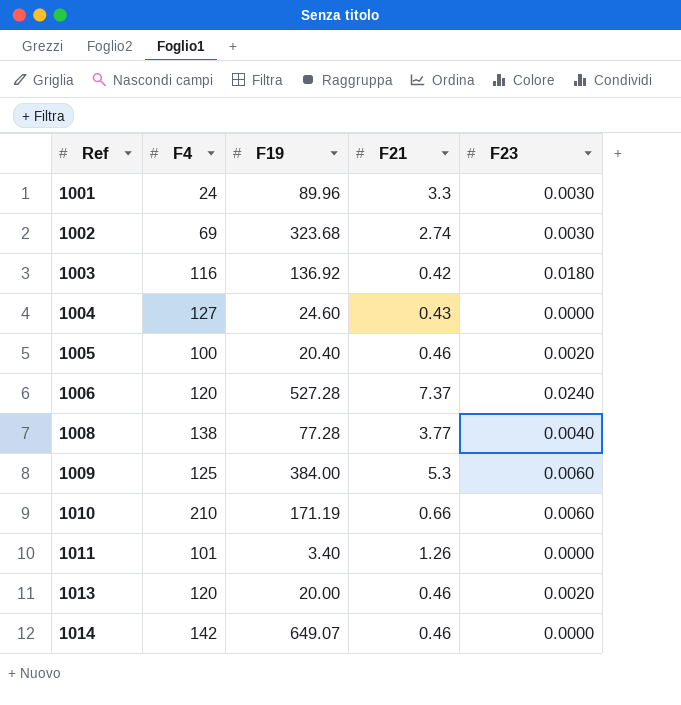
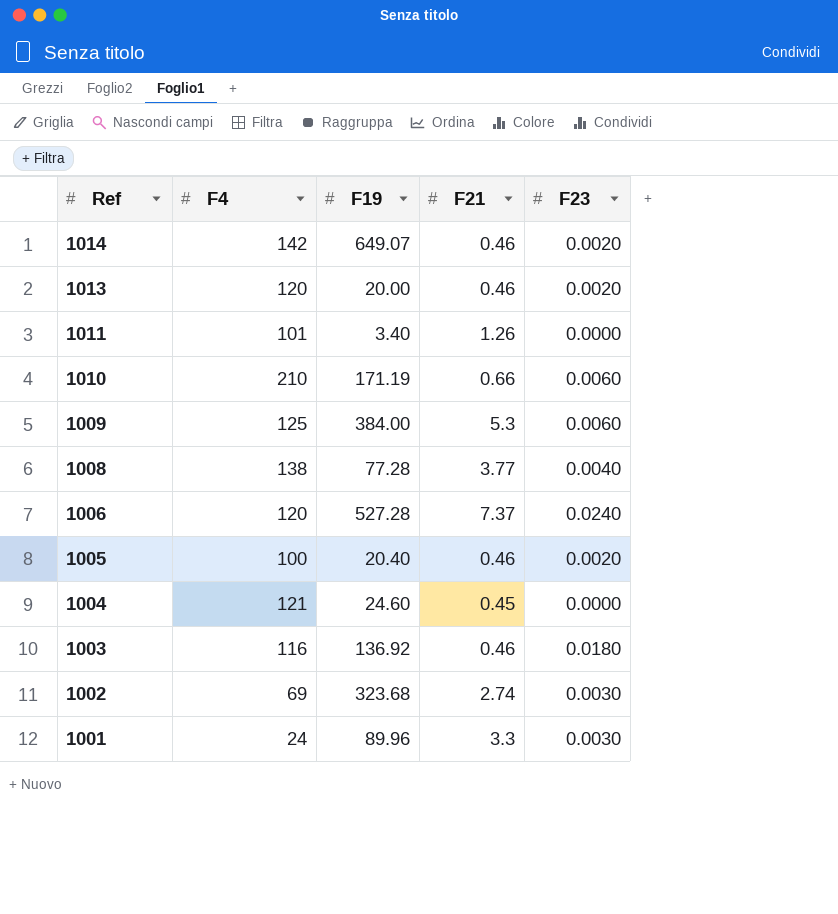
row order: Ref ascending -> Ref descending
1014 | F23: 0.0000 -> 0.0020
1004 | F4: 127 -> 121
1004 | F21: 0.43 -> 0.45
1003 | F21: 0.42 -> 0.46

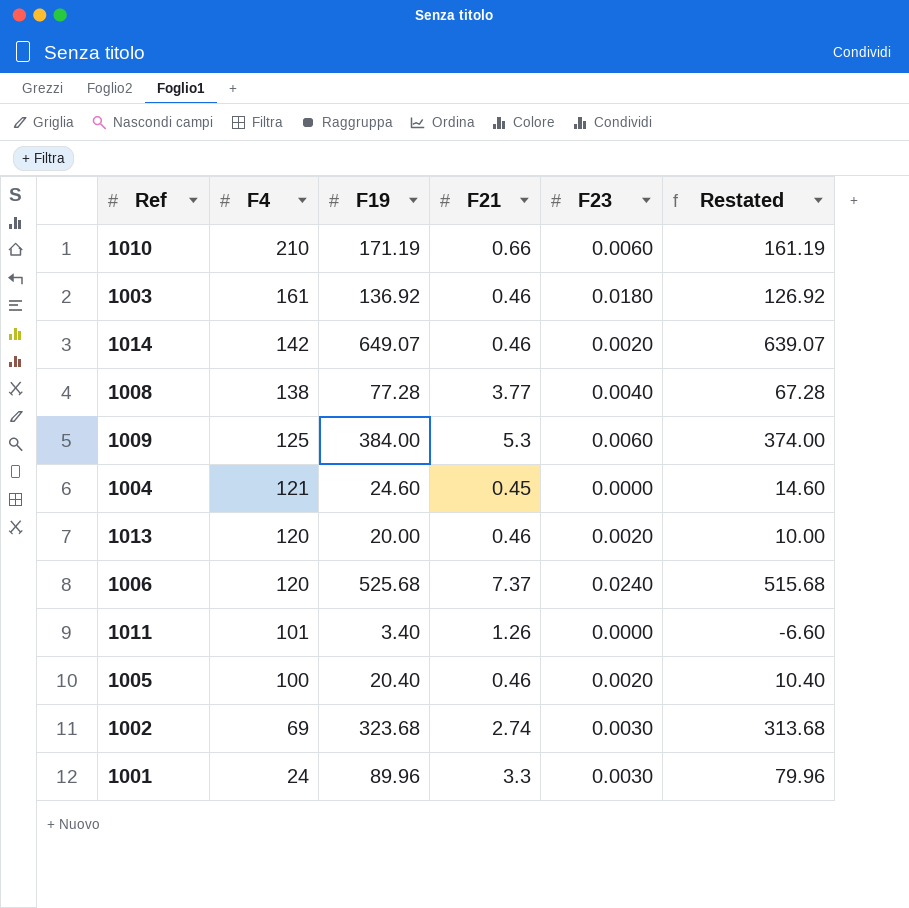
row order: Ref descending -> F4 descending
column Restated | formula: none -> [F19] - 10
1003 | F4: 116 -> 161
1006 | F19: 527.28 -> 525.68

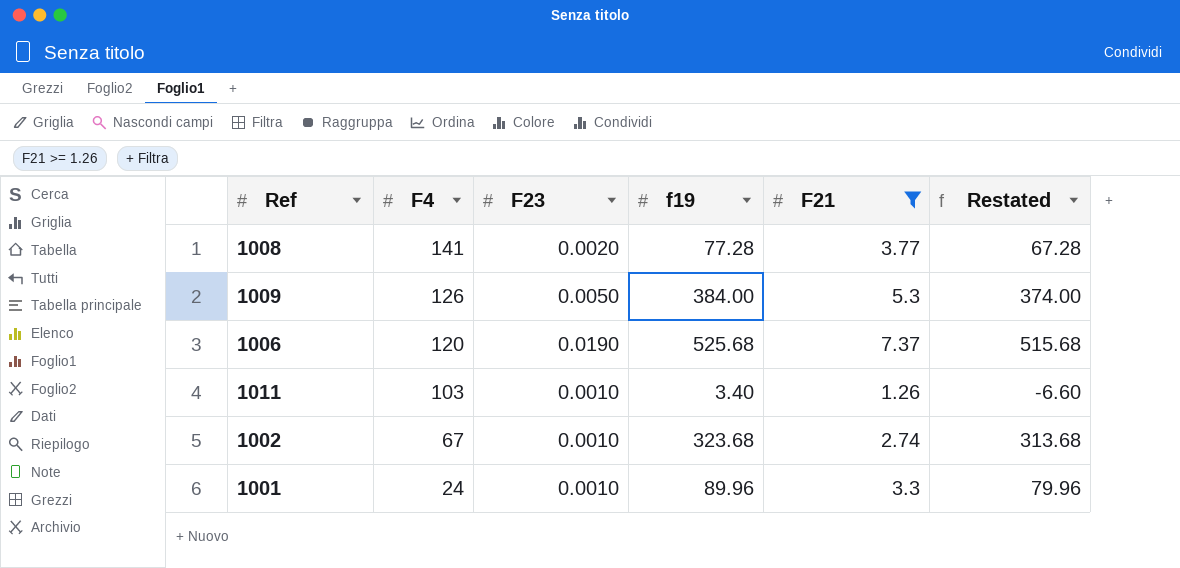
filter: none -> F21 >= 1.26
column F23 | position: 5 -> 3
column name: F19 -> f19
1008 | F4: 138 -> 141
1008 | F23: 0.0040 -> 0.0020
1009 | F4: 125 -> 126
1009 | F23: 0.0060 -> 0.0050
1006 | F23: 0.0240 -> 0.0190
1011 | F4: 101 -> 103
1011 | F23: 0.0000 -> 0.0010
1002 | F4: 69 -> 67
1002 | F23: 0.0030 -> 0.0010
1001 | F23: 0.0030 -> 0.0010

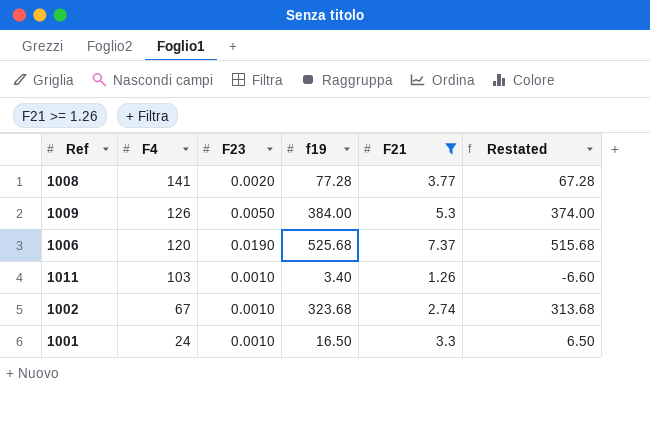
1001 | f19: 89.96 -> 16.50
1001 | Restated: 79.96 -> 6.50

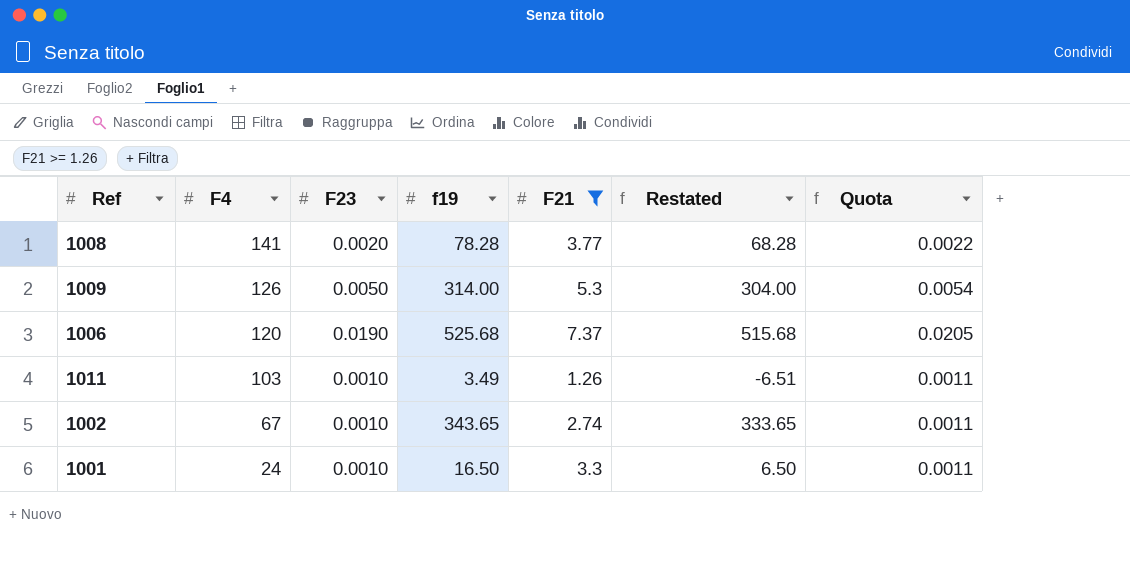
column Quota | formula: none -> [F23] * 1.08
1008 | f19: 77.28 -> 78.28
1008 | Restated: 67.28 -> 68.28
1009 | f19: 384.00 -> 314.00
1009 | Restated: 374.00 -> 304.00
1011 | f19: 3.40 -> 3.49
1011 | Restated: -6.60 -> -6.51
1002 | f19: 323.68 -> 343.65
1002 | Restated: 313.68 -> 333.65

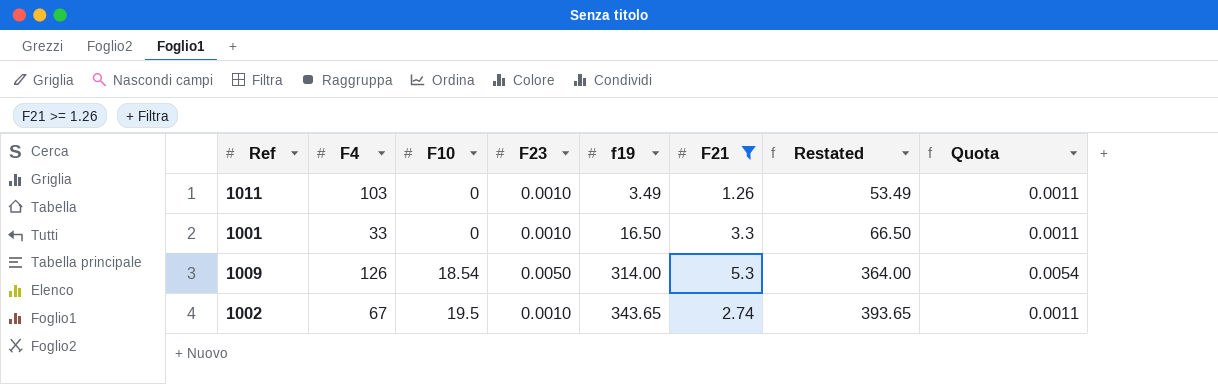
row order: F4 descending -> F10 ascending
column F10 | position: none -> 3
column Restated | formula: [f19] - 10 -> [f19] + 50
row 1008: 141 | 0.0020 | 78.28 | 3.77 | 68.28 | 0.0022 -> none
row 1006: 120 | 0.0190 | 525.68 | 7.37 | 515.68 | 0.0205 -> none
1001 | F4: 24 -> 33

